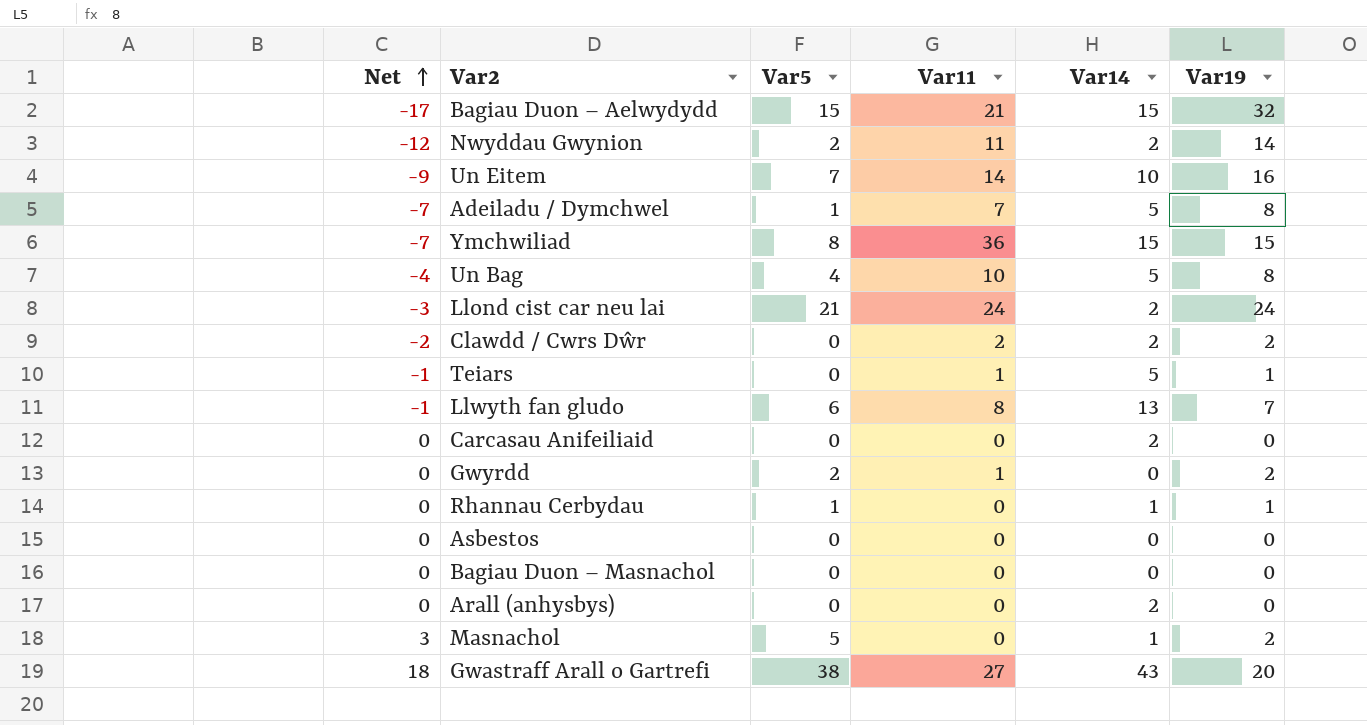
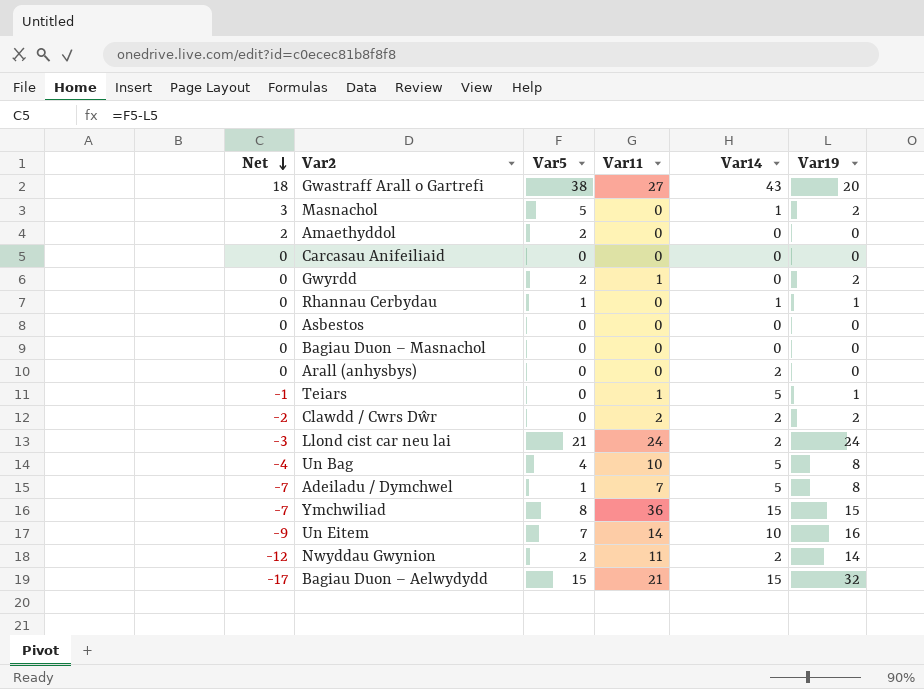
row order: Net ascending -> Net descending
row Llwyth fan gludo: -1 | 6 | 8 | 13 | 7 -> none
row Amaethyddol: none -> 2 | 2 | 0 | 0 | 0
Carcasau Anifeiliaid | Var14: 2 -> 0

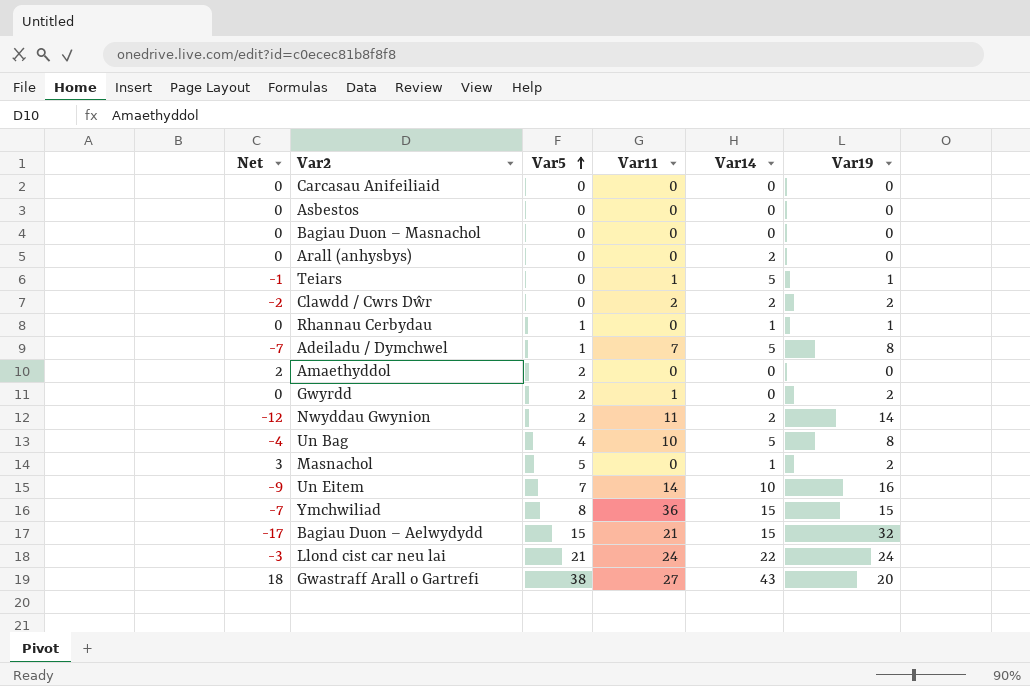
row order: Net descending -> Var5 ascending
Llond cist car neu lai | Var14: 2 -> 22

